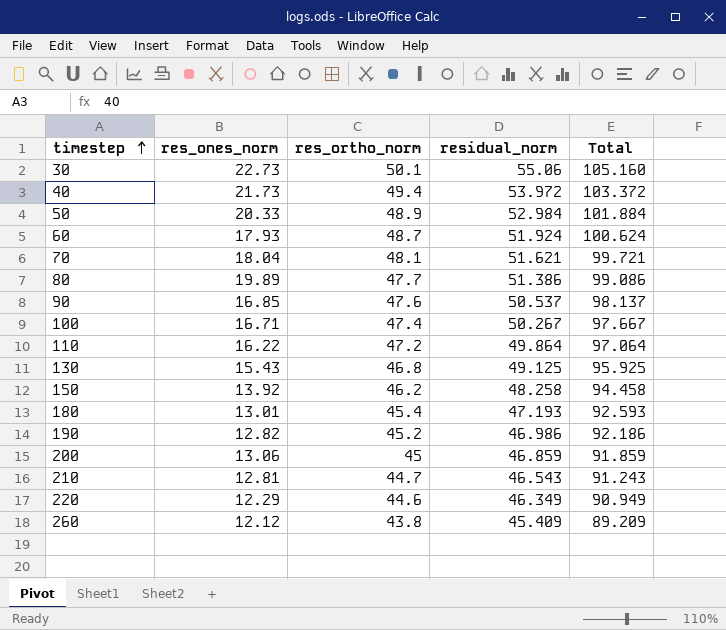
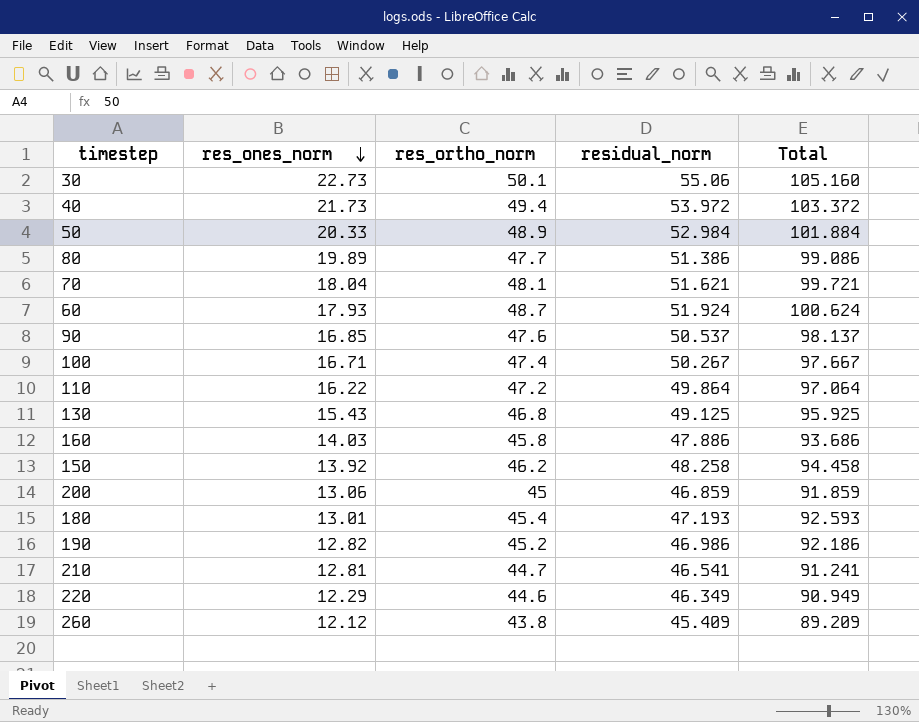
row order: timestep ascending -> res_ones_norm descending
row 160: none -> 14.03 | 45.8 | 47.886 | 93.686
210 | residual_norm: 46.543 -> 46.541
210 | Total: 91.243 -> 91.241

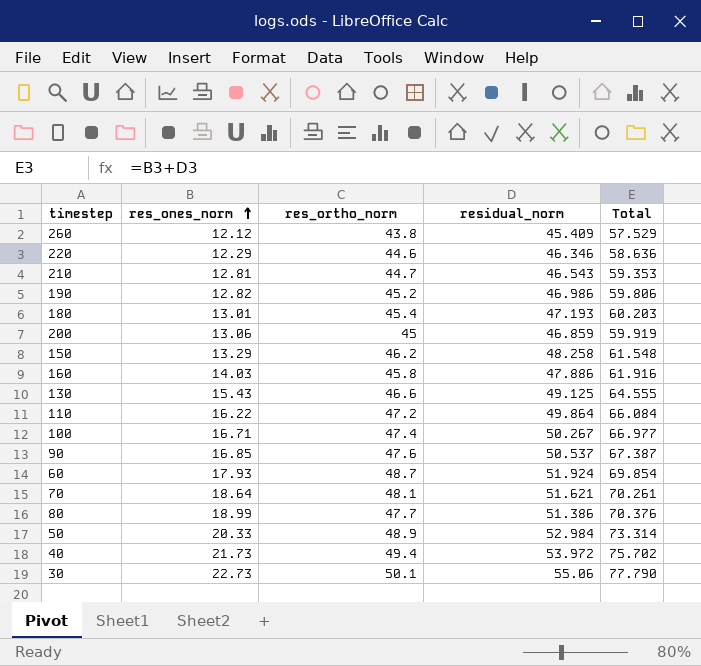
row order: res_ones_norm descending -> res_ones_norm ascending
column Total | formula: [res_ortho_norm] + [residual_norm] -> [res_ones_norm] + [residual_norm]
220 | residual_norm: 46.349 -> 46.346
210 | residual_norm: 46.541 -> 46.543
150 | res_ones_norm: 13.92 -> 13.29
130 | res_ortho_norm: 46.8 -> 46.6
70 | res_ones_norm: 18.04 -> 18.64
80 | res_ones_norm: 19.89 -> 18.99

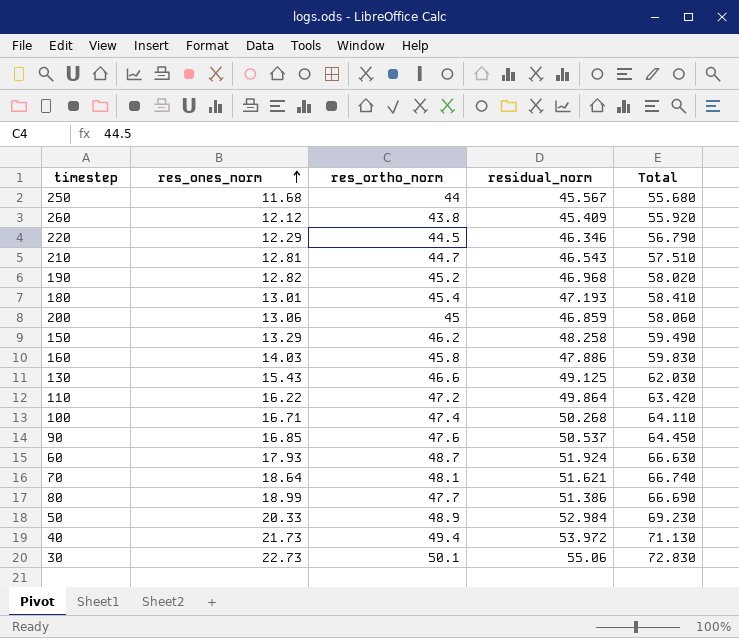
column Total | formula: [res_ones_norm] + [residual_norm] -> [res_ones_norm] + [res_ortho_norm]
row 250: none -> 11.68 | 44 | 45.567 | 55.680
220 | res_ortho_norm: 44.6 -> 44.5
190 | residual_norm: 46.986 -> 46.968
100 | residual_norm: 50.267 -> 50.268

